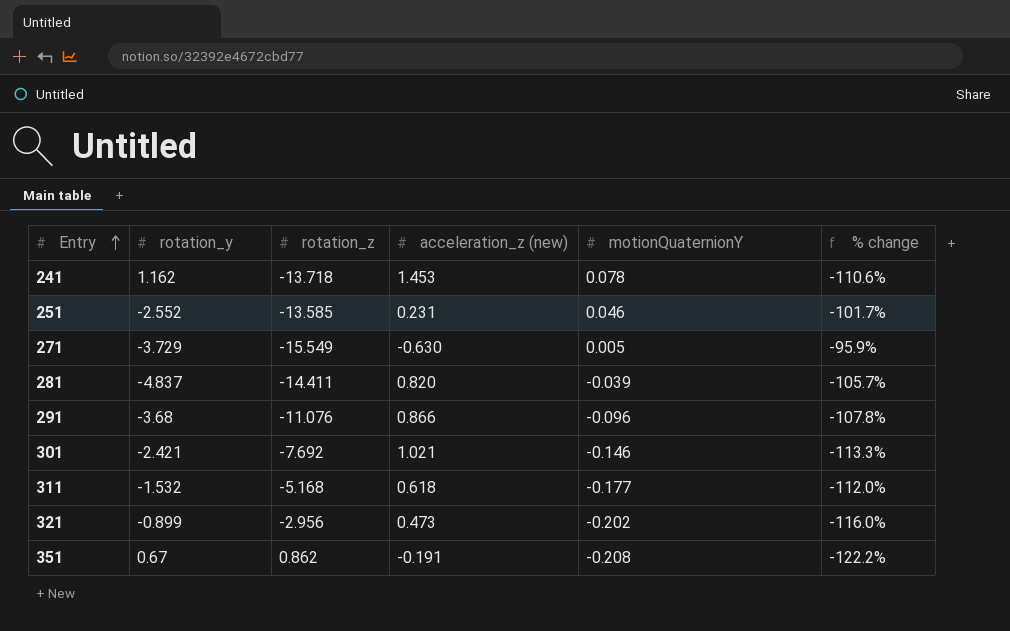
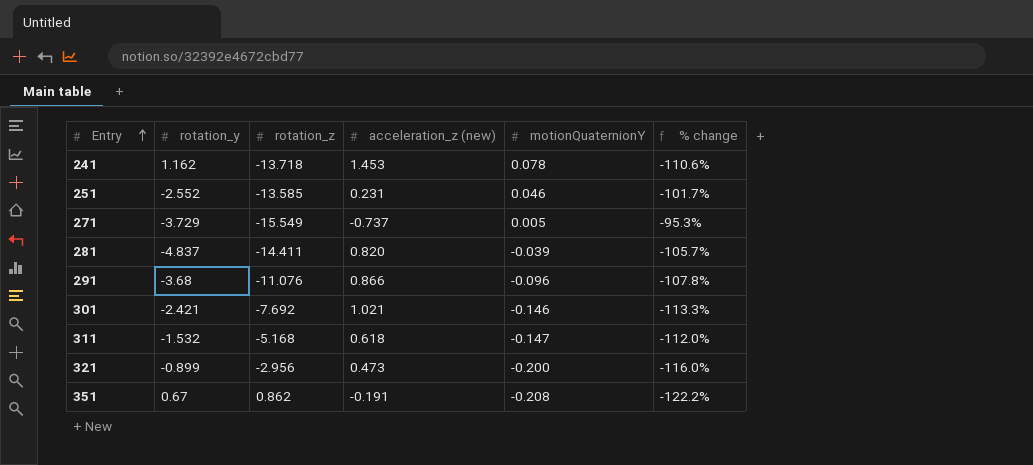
271 | acceleration_z (new): -0.630 -> -0.737
271 | % change: -95.9% -> -95.3%
311 | motionQuaternionY: -0.177 -> -0.147
321 | motionQuaternionY: -0.202 -> -0.200

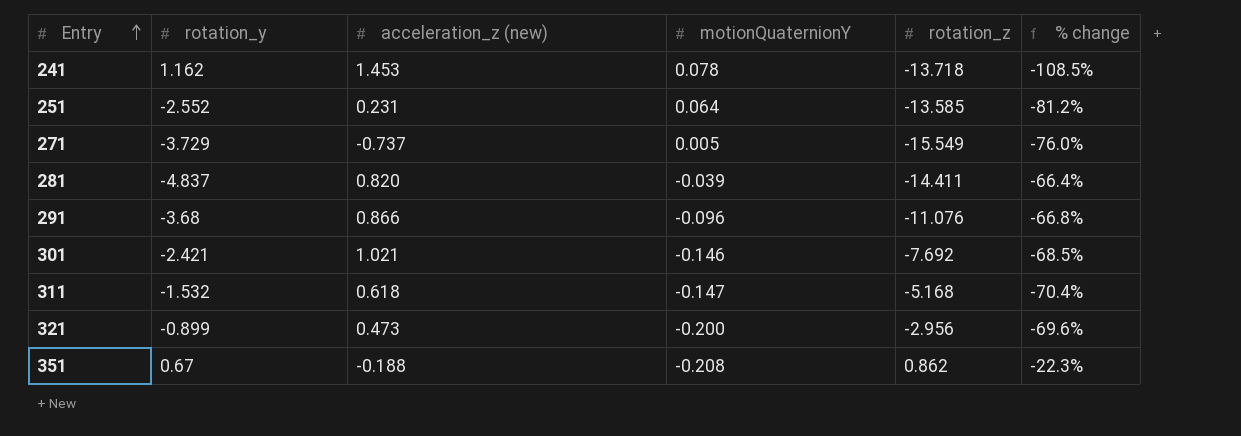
column rotation_z | position: 3 -> 5
column % change | formula: ([acceleration_z (new)] - [rotation_z]) / [rotation_z] -> ([rotation_y] - [rotation_z]) / [rotation_z]
251 | motionQuaternionY: 0.046 -> 0.064
351 | acceleration_z (new): -0.191 -> -0.188

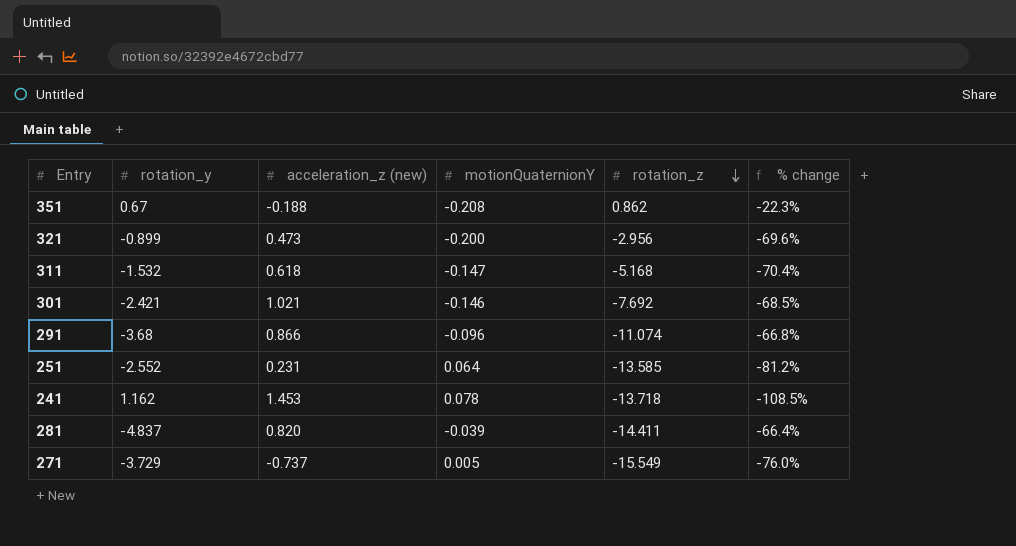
row order: Entry ascending -> rotation_z descending
291 | rotation_z: -11.076 -> -11.074

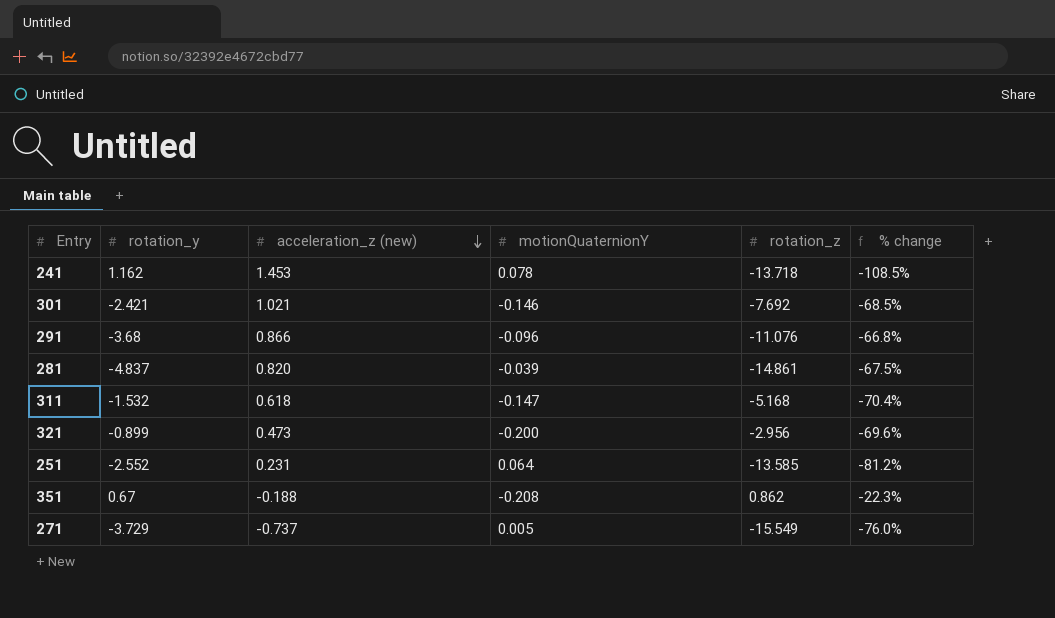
row order: rotation_z descending -> acceleration_z (new) descending
291 | rotation_z: -11.074 -> -11.076
281 | rotation_z: -14.411 -> -14.861
281 | % change: -66.4% -> -67.5%

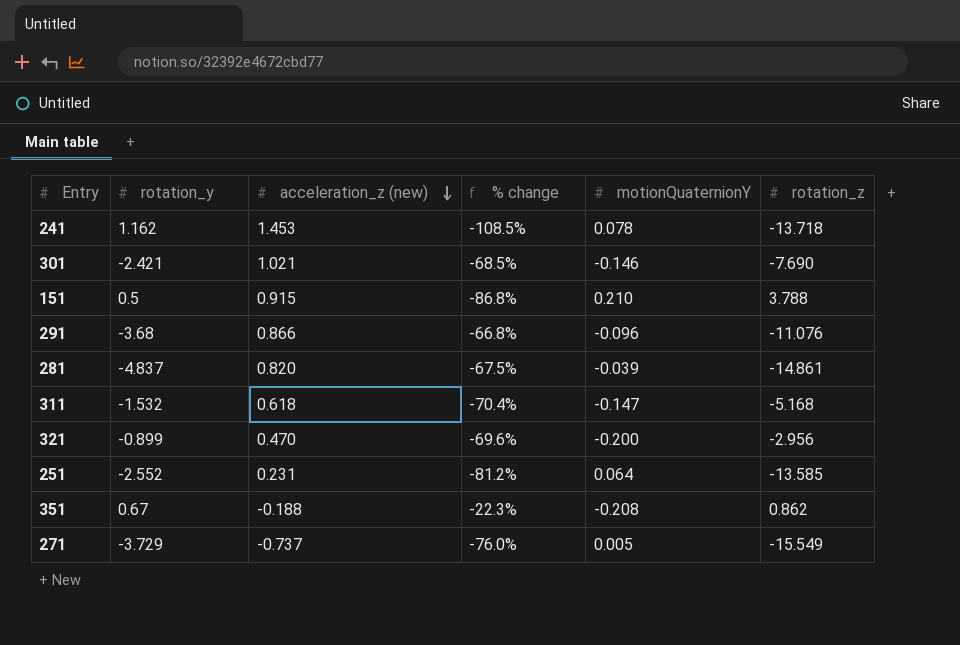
column % change | position: 6 -> 4
301 | rotation_z: -7.692 -> -7.690
row 151: none -> 0.5 | 0.915 | -86.8% | 0.210 | 3.788
321 | acceleration_z (new): 0.473 -> 0.470

